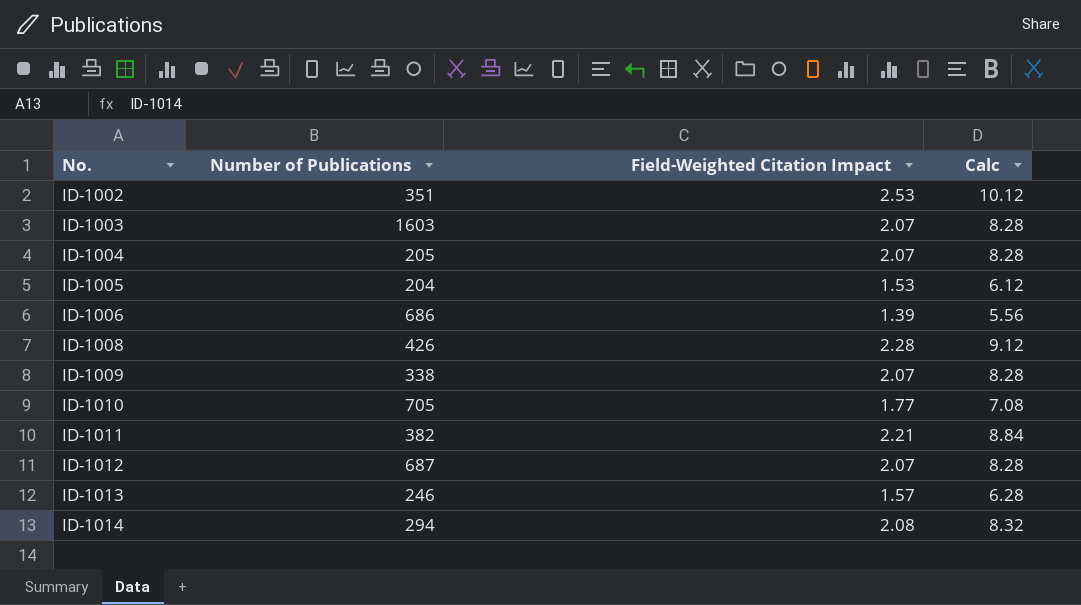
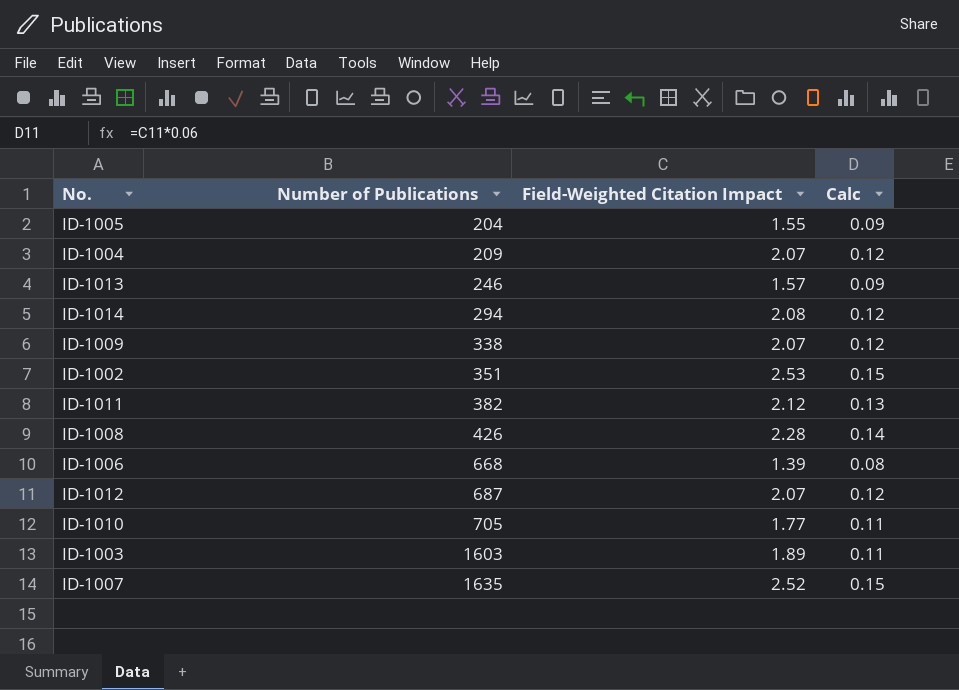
row order: No. ascending -> Number of Publications ascending
column Calc | formula: [Field-Weighted Citation Impact] * 4 -> [Field-Weighted Citation Impact] * 0.06
ID-1005 | Field-Weighted Citation Impact: 1.53 -> 1.55
ID-1004 | Number of Publications: 205 -> 209
ID-1011 | Field-Weighted Citation Impact: 2.21 -> 2.12
ID-1006 | Number of Publications: 686 -> 668
ID-1003 | Field-Weighted Citation Impact: 2.07 -> 1.89
row ID-1007: none -> 1635 | 2.52 | 0.15

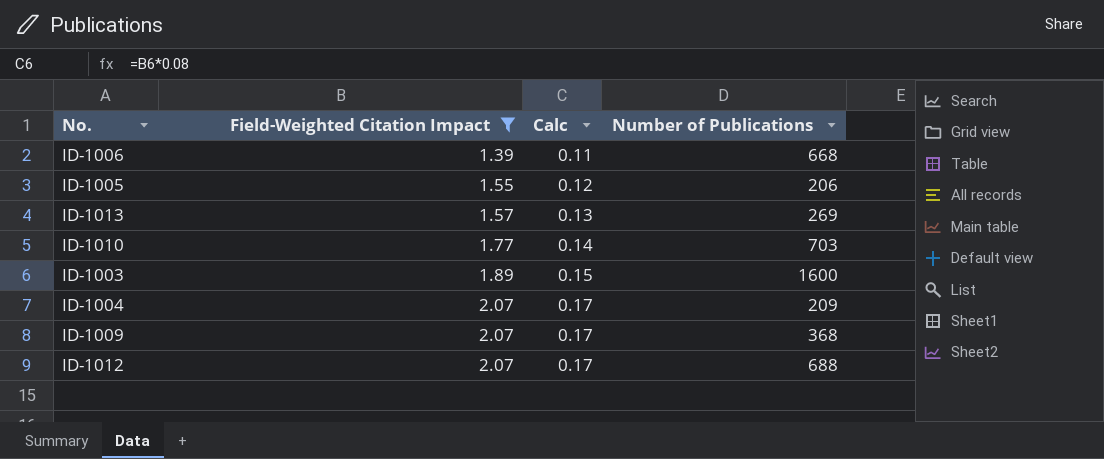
filter: none -> Field-Weighted Citation Impact <= 2.07
row order: Number of Publications ascending -> Field-Weighted Citation Impact ascending
column Calc | formula: [Field-Weighted Citation Impact] * 0.06 -> [Field-Weighted Citation Impact] * 0.08
column Number of Publications | position: 2 -> 4
ID-1005 | Number of Publications: 204 -> 206
ID-1013 | Number of Publications: 246 -> 269
ID-1010 | Number of Publications: 705 -> 703
ID-1003 | Number of Publications: 1603 -> 1600
ID-1009 | Number of Publications: 338 -> 368
ID-1012 | Number of Publications: 687 -> 688

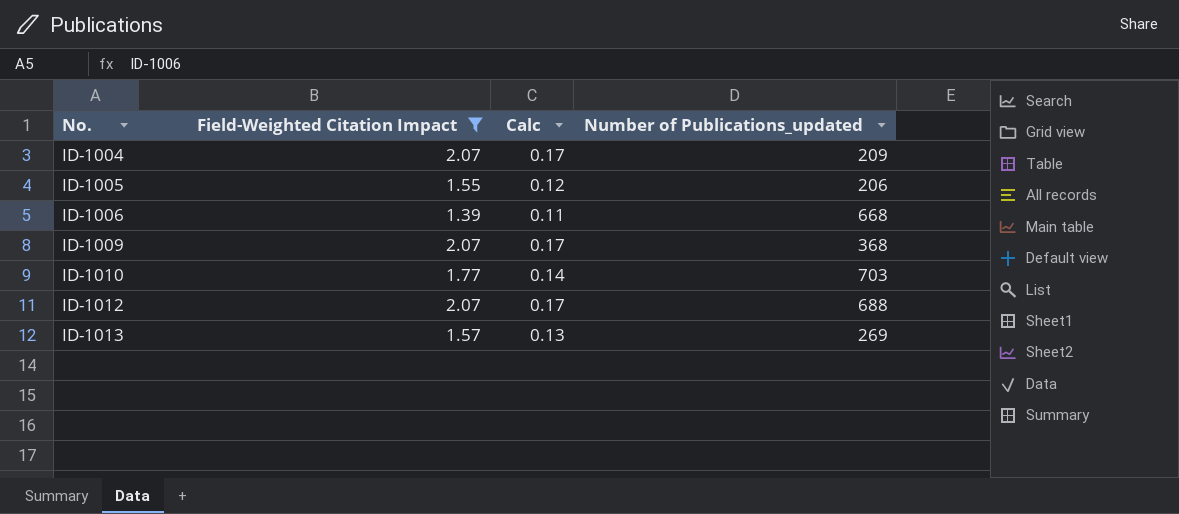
row order: Field-Weighted Citation Impact ascending -> No. ascending
column name: Number of Publications -> Number of Publications_updated
row ID-1003: 1.89 | 0.15 | 1600 -> none

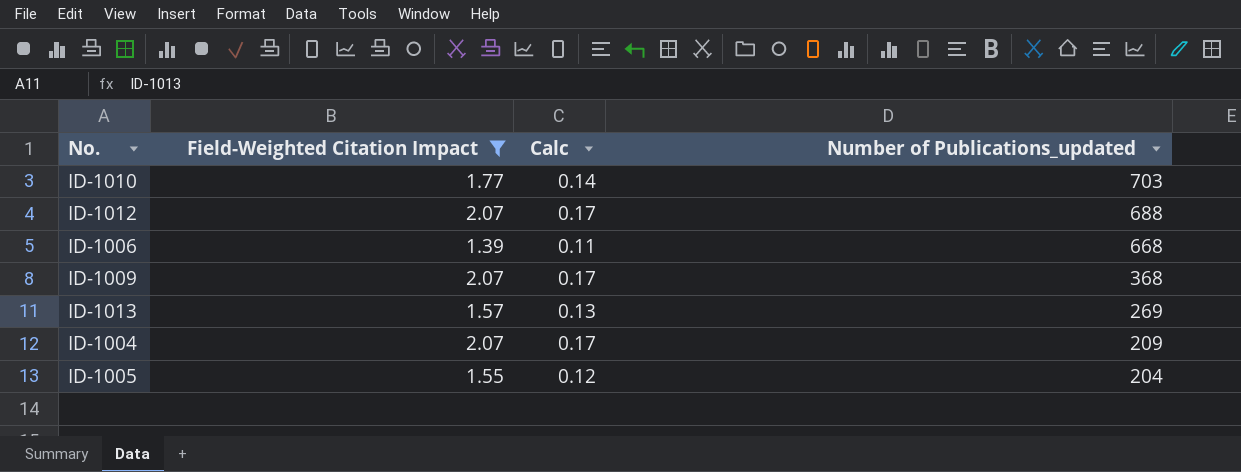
row order: No. ascending -> Number of Publications_updated descending
ID-1005 | Number of Publications_updated: 206 -> 204

